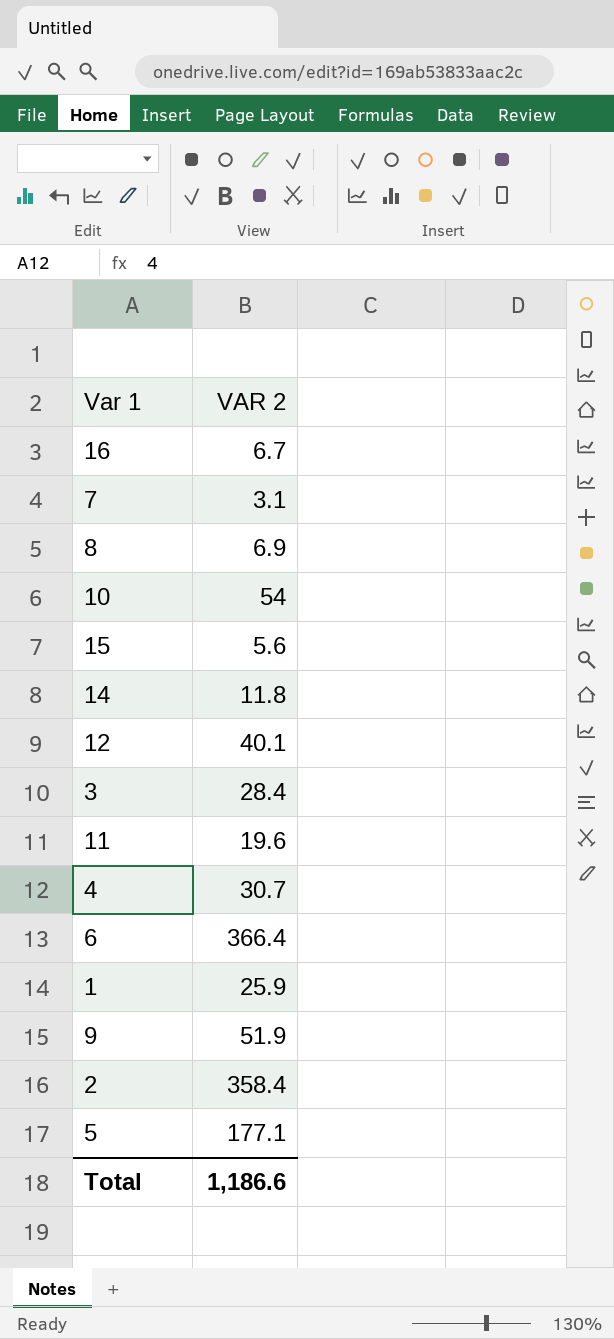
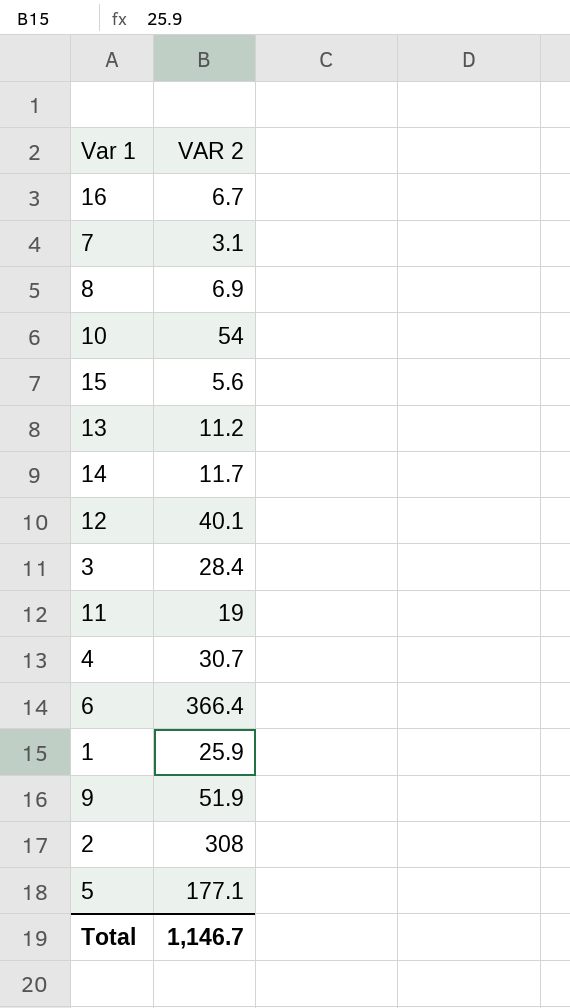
row 13: none -> 11.2
14 | VAR 2: 11.8 -> 11.7
11 | VAR 2: 19.6 -> 19
2 | VAR 2: 358.4 -> 308
Total | VAR 2: 1,186.6 -> 1,146.7

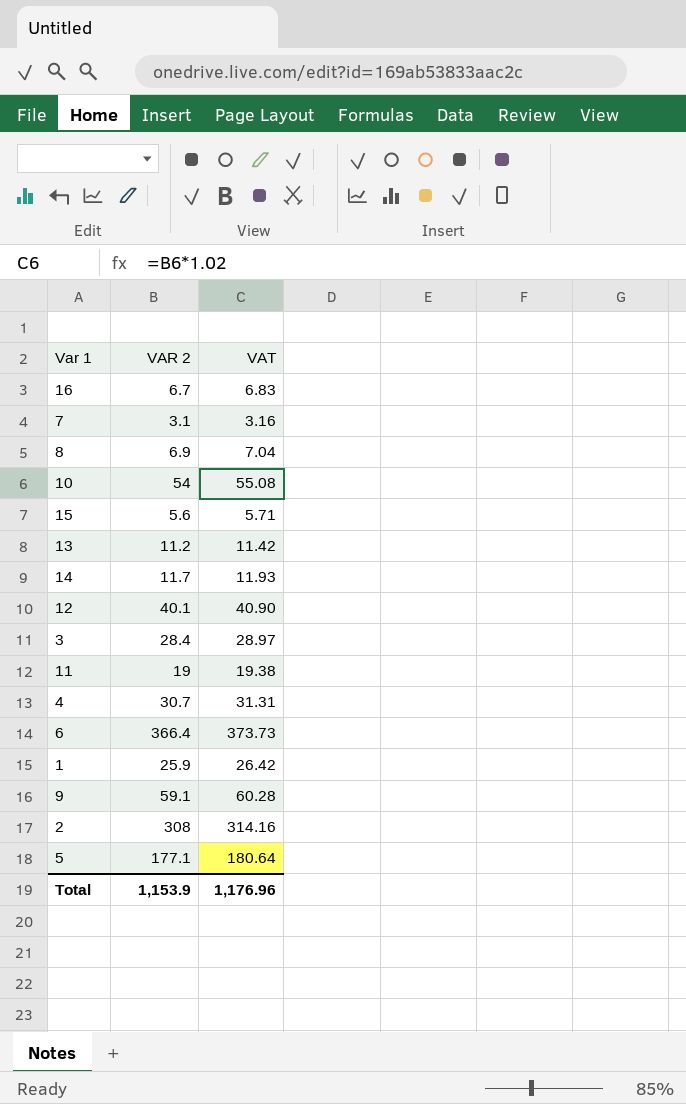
column VAT | formula: none -> [VAR 2] * 1.02
9 | VAR 2: 51.9 -> 59.1
Total | VAR 2: 1,146.7 -> 1,153.9

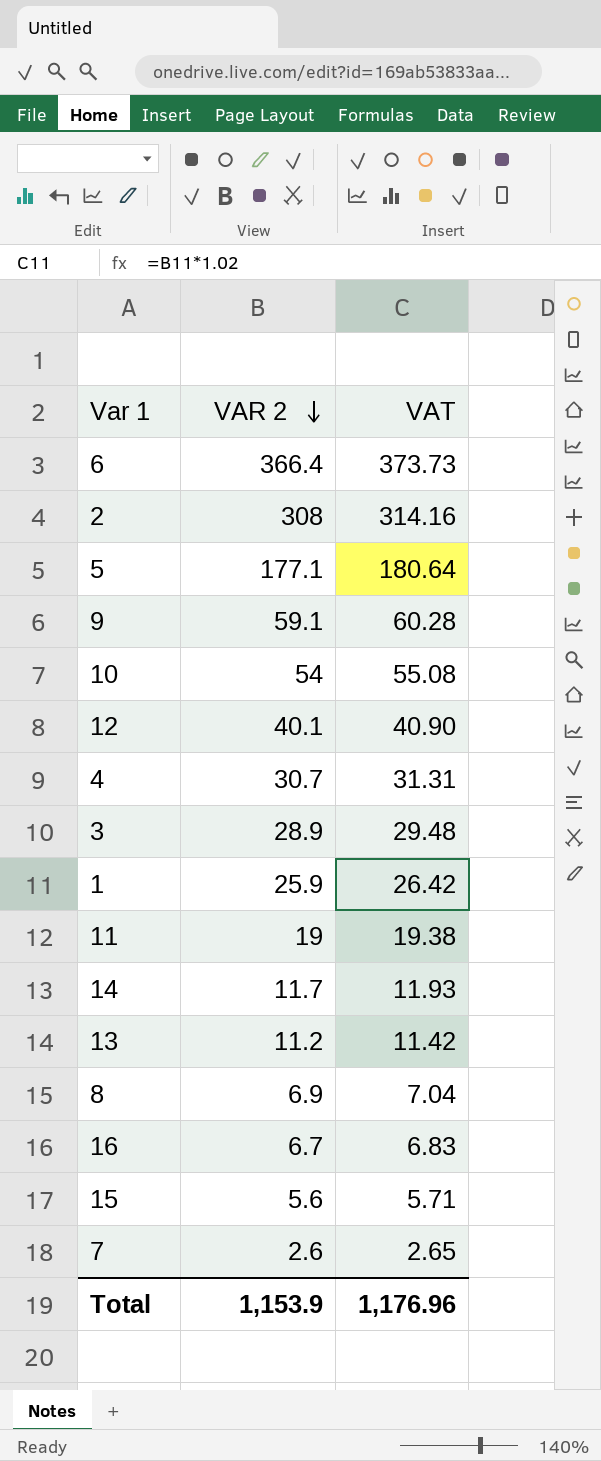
row order: none -> VAR 2 descending
3 | VAR 2: 28.4 -> 28.9
3 | VAT: 28.97 -> 29.48
7 | VAR 2: 3.1 -> 2.6
7 | VAT: 3.16 -> 2.65

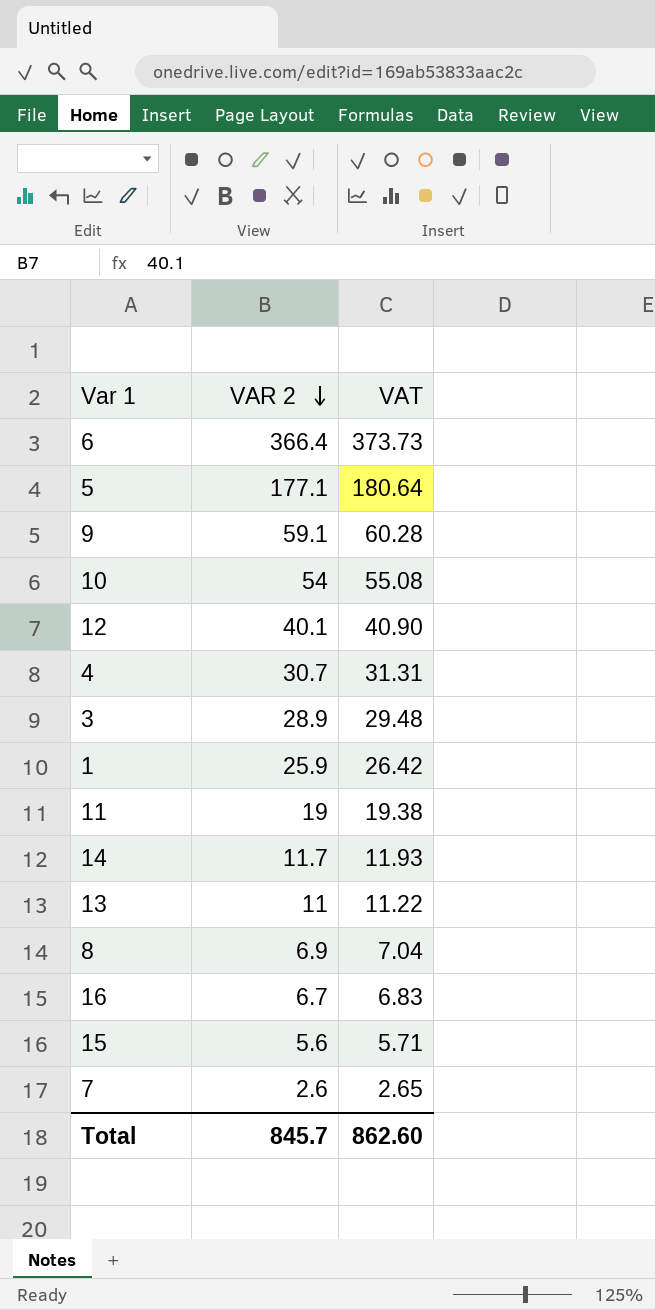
row 2: 308 | 314.16 -> none
13 | VAR 2: 11.2 -> 11
13 | VAT: 11.42 -> 11.22
Total | VAR 2: 1,153.9 -> 845.7
Total | VAT: 1,176.96 -> 862.60

